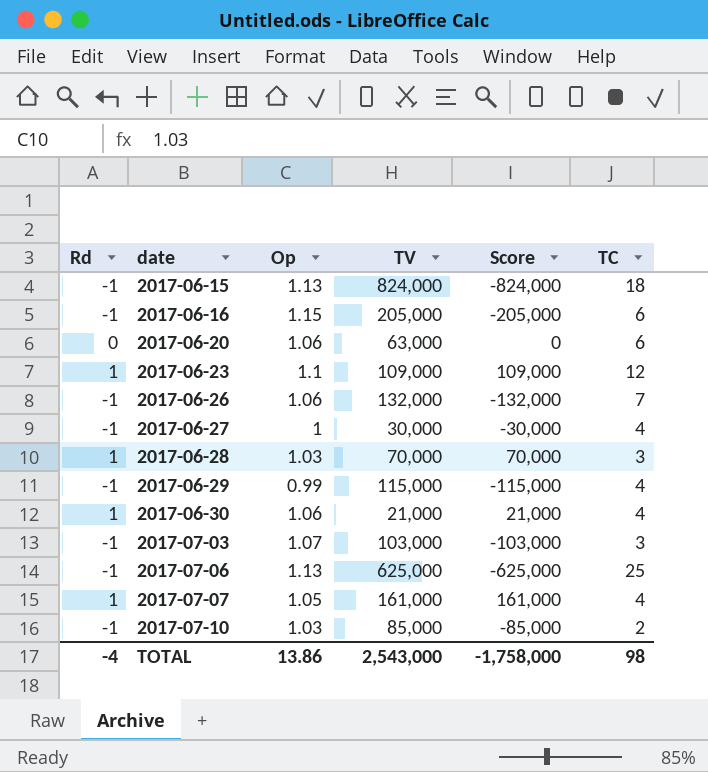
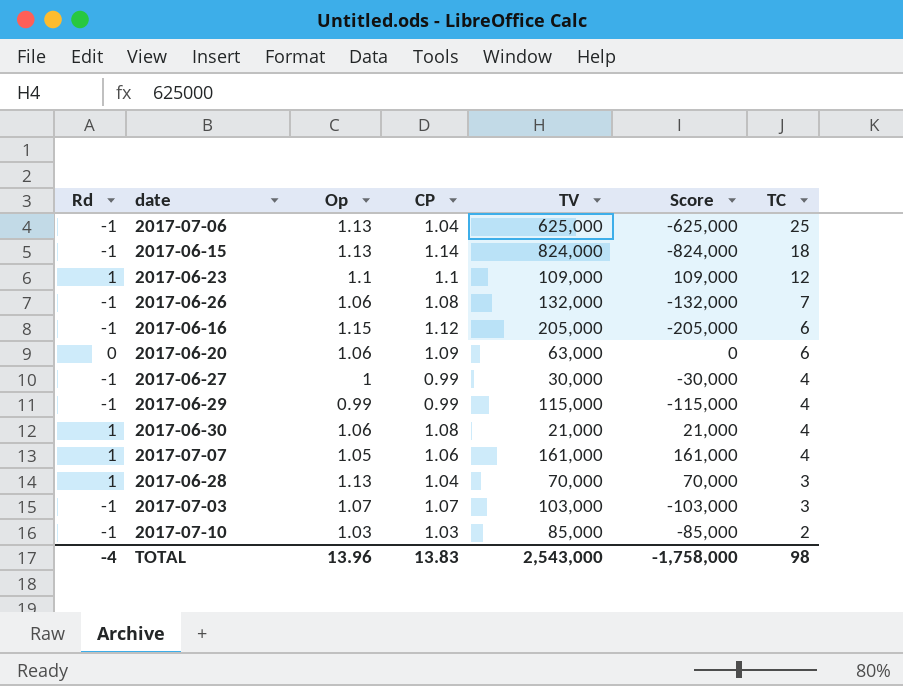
row order: date ascending -> TC descending
column CP | position: none -> 4
2017-06-28 | Op: 1.03 -> 1.13
TOTAL | Op: 13.86 -> 13.96

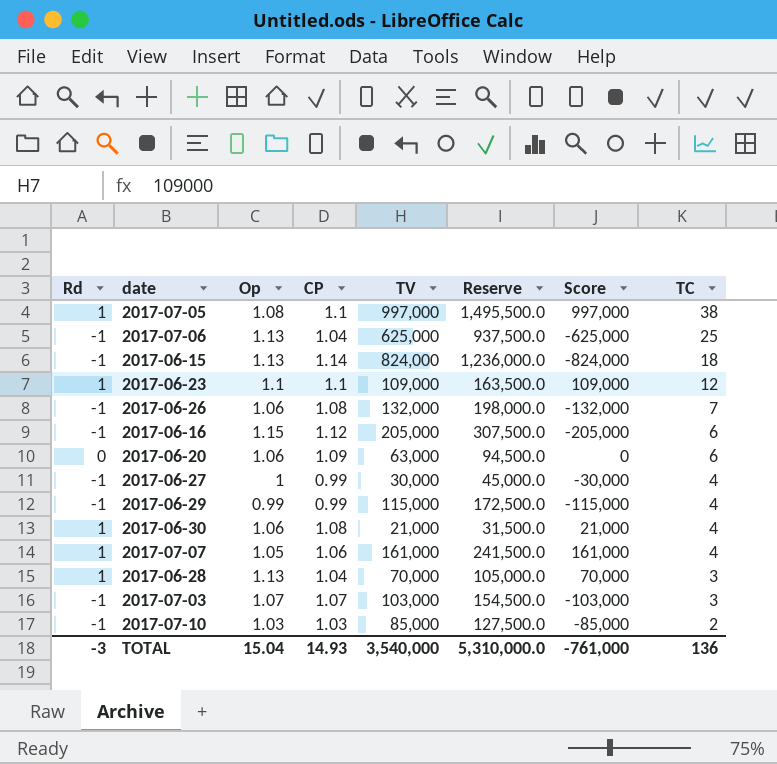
column Reserve | formula: none -> [TV] * 1.5
row 2017-07-05: none -> 1 | 1.08 | 1.1 | 997,000 | 1,495,500.0 | 997,000 | 38
TOTAL | Rd: -4 -> -3
TOTAL | Op: 13.96 -> 15.04
TOTAL | CP: 13.83 -> 14.93
TOTAL | TV: 2,543,000 -> 3,540,000
TOTAL | Score: -1,758,000 -> -761,000
TOTAL | TC: 98 -> 136

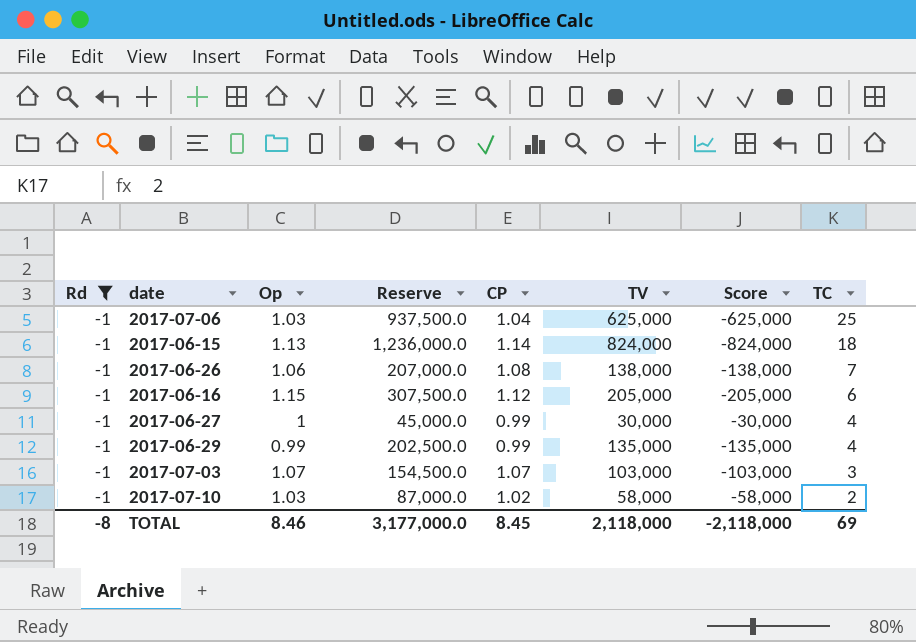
filter: none -> Rd = -1
column Reserve | position: 6 -> 4
2017-07-06 | Op: 1.13 -> 1.03
2017-06-26 | Reserve: 198,000.0 -> 207,000.0
2017-06-26 | TV: 132,000 -> 138,000
2017-06-26 | Score: -132,000 -> -138,000
2017-06-29 | Reserve: 172,500.0 -> 202,500.0
2017-06-29 | TV: 115,000 -> 135,000
2017-06-29 | Score: -115,000 -> -135,000
2017-07-10 | Reserve: 127,500.0 -> 87,000.0
2017-07-10 | CP: 1.03 -> 1.02
2017-07-10 | TV: 85,000 -> 58,000
2017-07-10 | Score: -85,000 -> -58,000
TOTAL | Rd: -3 -> -8
TOTAL | Op: 15.04 -> 8.46
TOTAL | Reserve: 5,310,000.0 -> 3,177,000.0
TOTAL | CP: 14.93 -> 8.45
TOTAL | TV: 3,540,000 -> 2,118,000
TOTAL | Score: -761,000 -> -2,118,000
TOTAL | TC: 136 -> 69

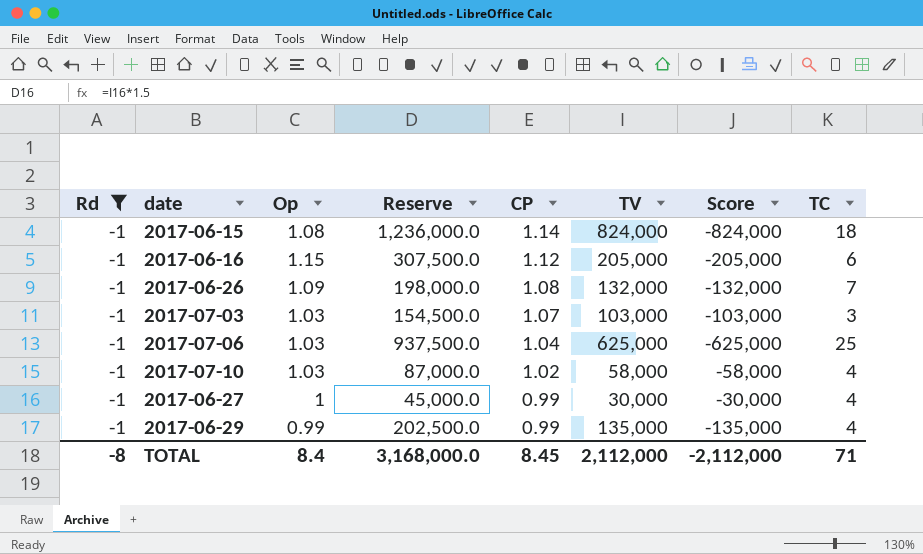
row order: TC descending -> CP descending
2017-06-15 | Op: 1.13 -> 1.08
2017-06-26 | Op: 1.06 -> 1.09
2017-06-26 | Reserve: 207,000.0 -> 198,000.0
2017-06-26 | TV: 138,000 -> 132,000
2017-06-26 | Score: -138,000 -> -132,000
2017-07-03 | Op: 1.07 -> 1.03
2017-07-10 | TC: 2 -> 4
TOTAL | Op: 8.46 -> 8.4
TOTAL | Reserve: 3,177,000.0 -> 3,168,000.0
TOTAL | TV: 2,118,000 -> 2,112,000
TOTAL | Score: -2,118,000 -> -2,112,000
TOTAL | TC: 69 -> 71

